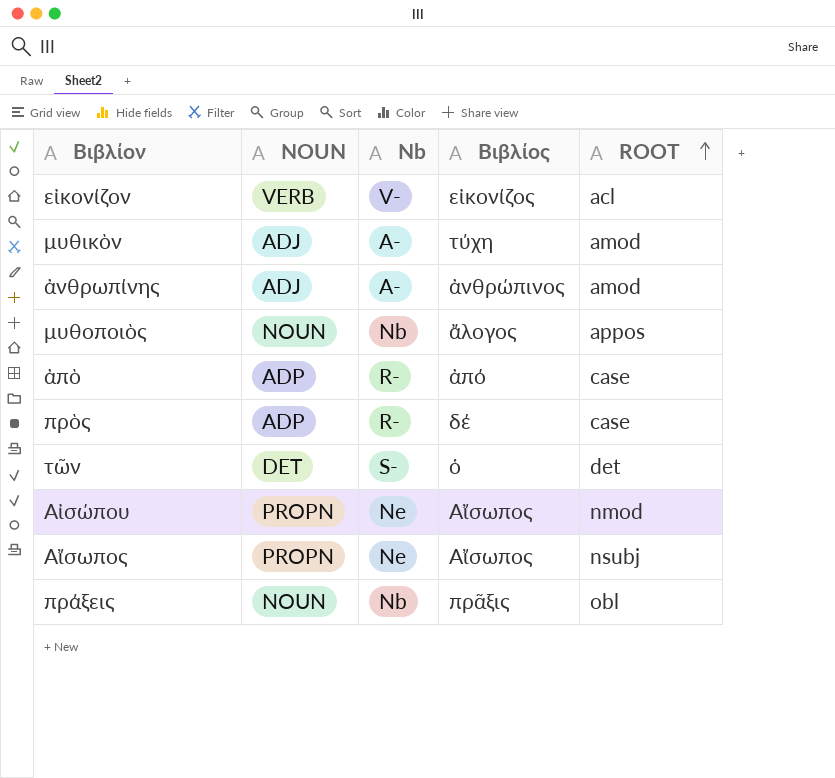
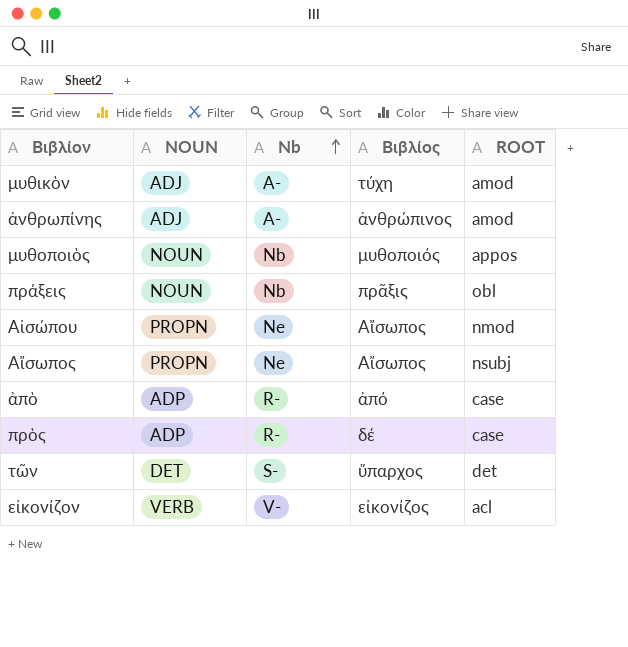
row order: ROOT ascending -> Nb ascending
μυθοποιὸς | Βιβλίος: ἄλογος -> μυθοποιός
τῶν | Βιβλίος: ὁ -> ὕπαρχος

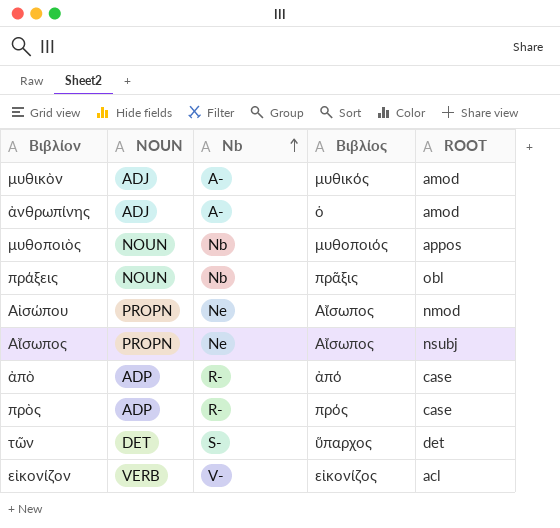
μυθικὸν | Βιβλίος: τύχη -> μυθικός
ἀνθρωπίνης | Βιβλίος: ἀνθρώπινος -> ὁ
πρὸς | Βιβλίος: δέ -> πρός

